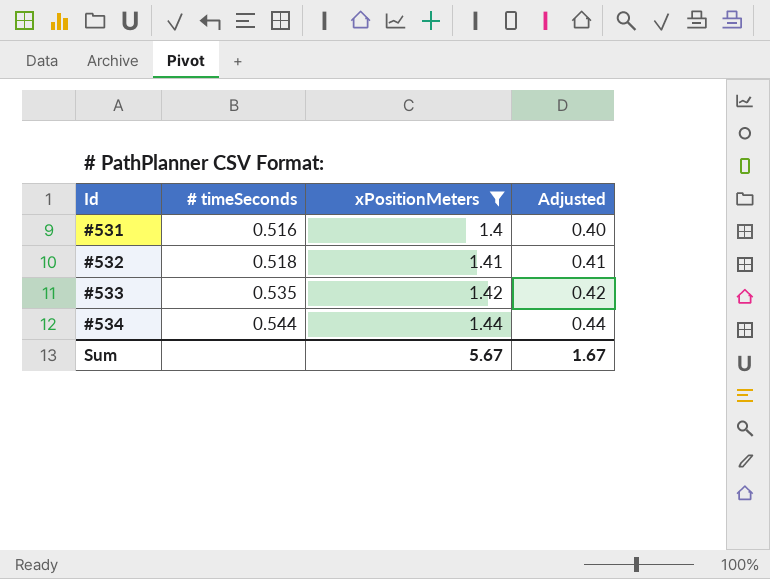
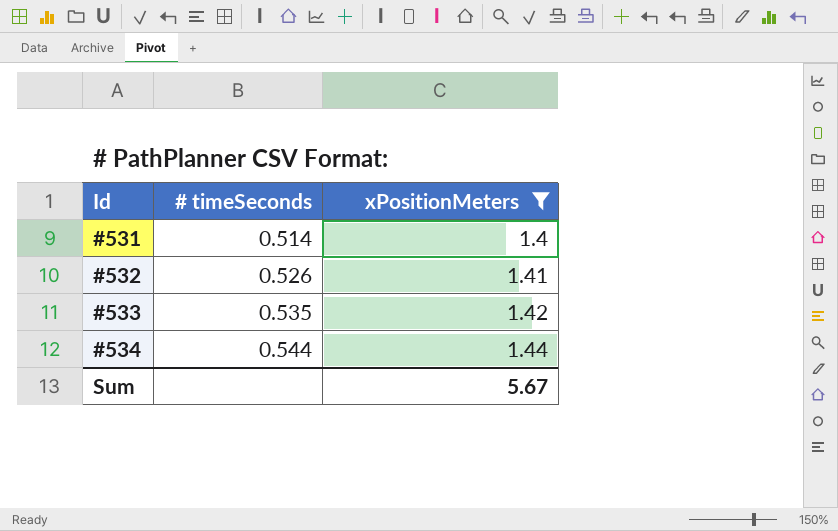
column Adjusted | formula: [xPositionMeters] - 1 -> none
#531 | # timeSeconds: 0.516 -> 0.514
#532 | # timeSeconds: 0.518 -> 0.526

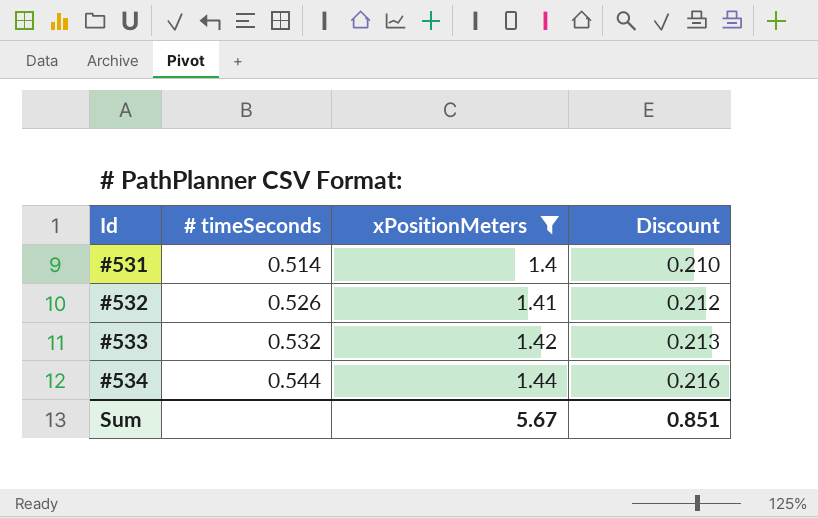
column Discount | formula: none -> [xPositionMeters] * 0.15
#533 | # timeSeconds: 0.535 -> 0.532

